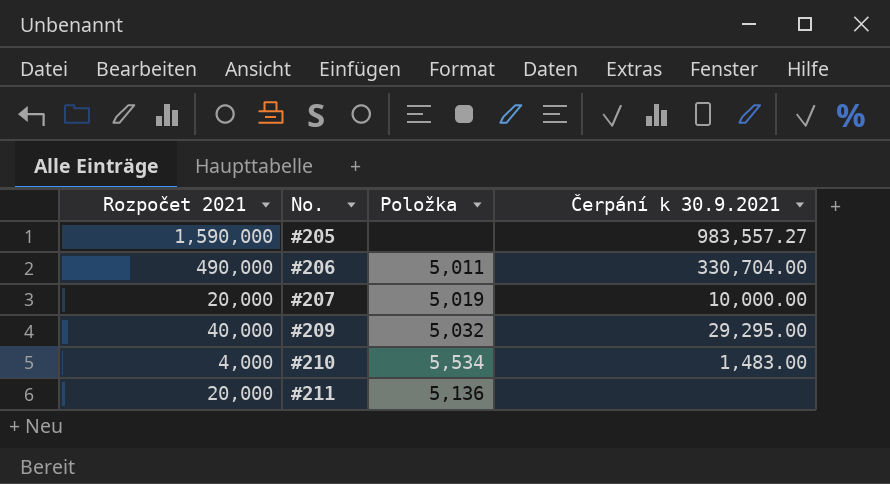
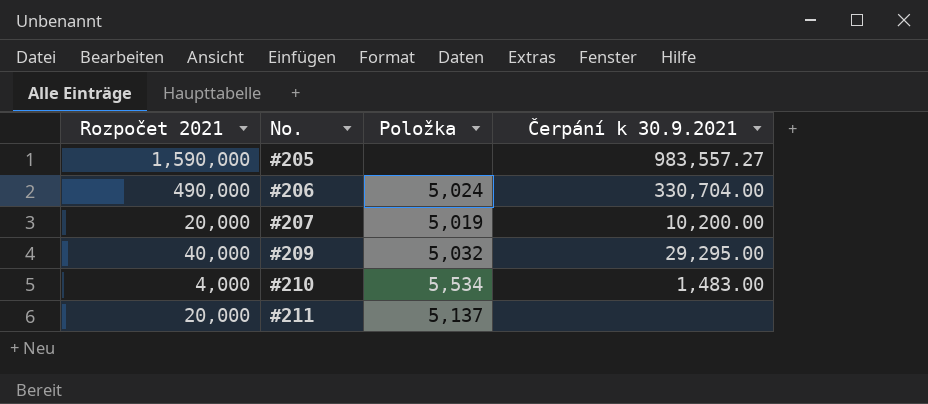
#206 | Položka: 5,011 -> 5,024
#207 | Čerpání k 30.9.2021: 10,000.00 -> 10,200.00
#211 | Položka: 5,136 -> 5,137

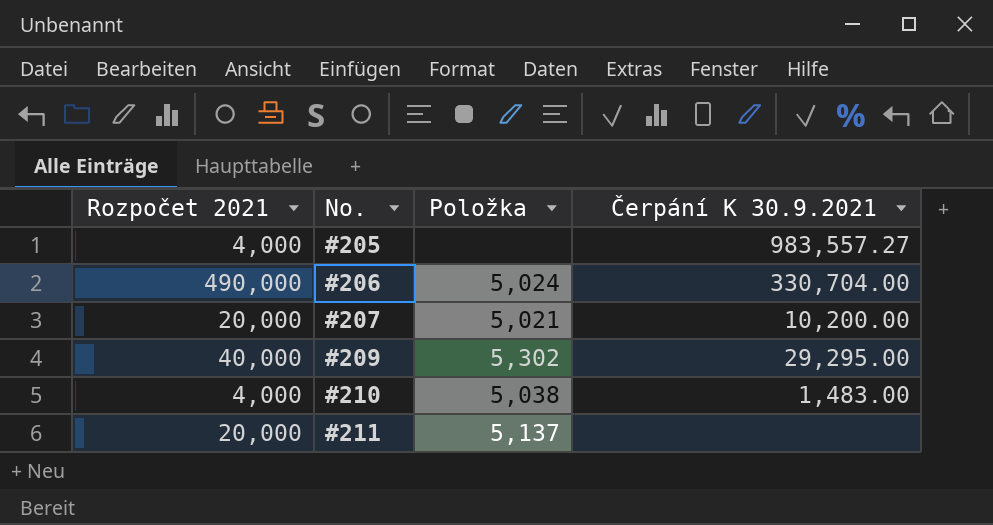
column name: Čerpání k 30.9.2021 -> Čerpání K 30.9.2021
#205 | Rozpočet 2021: 1,590,000 -> 4,000
#207 | Položka: 5,019 -> 5,021
#209 | Položka: 5,032 -> 5,302
#210 | Položka: 5,534 -> 5,038

